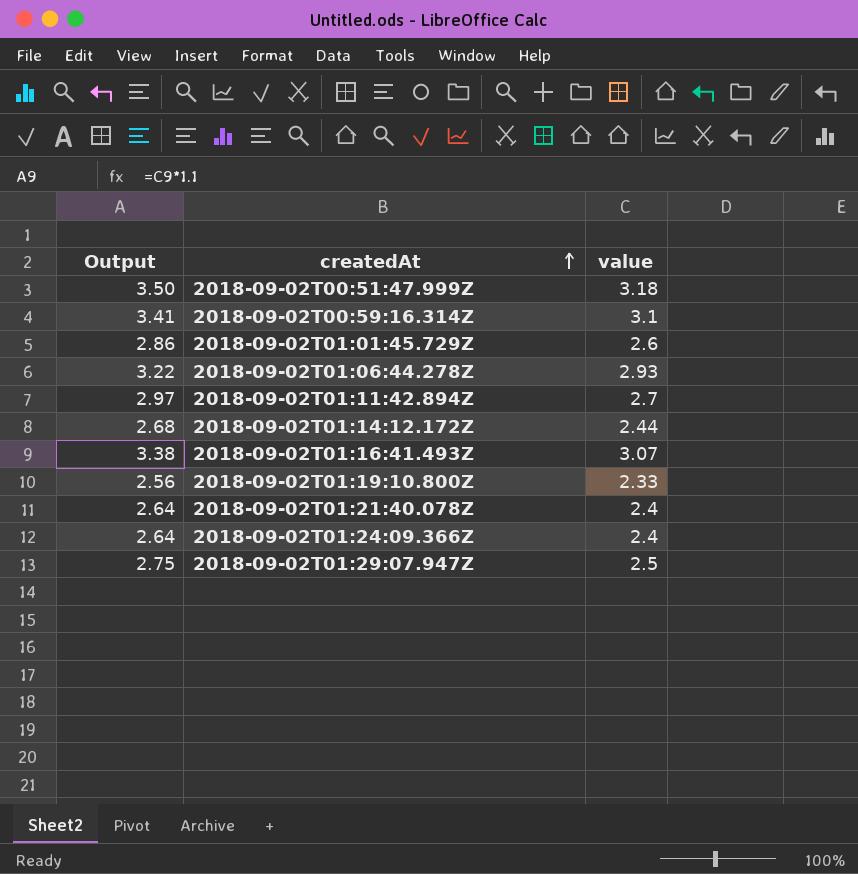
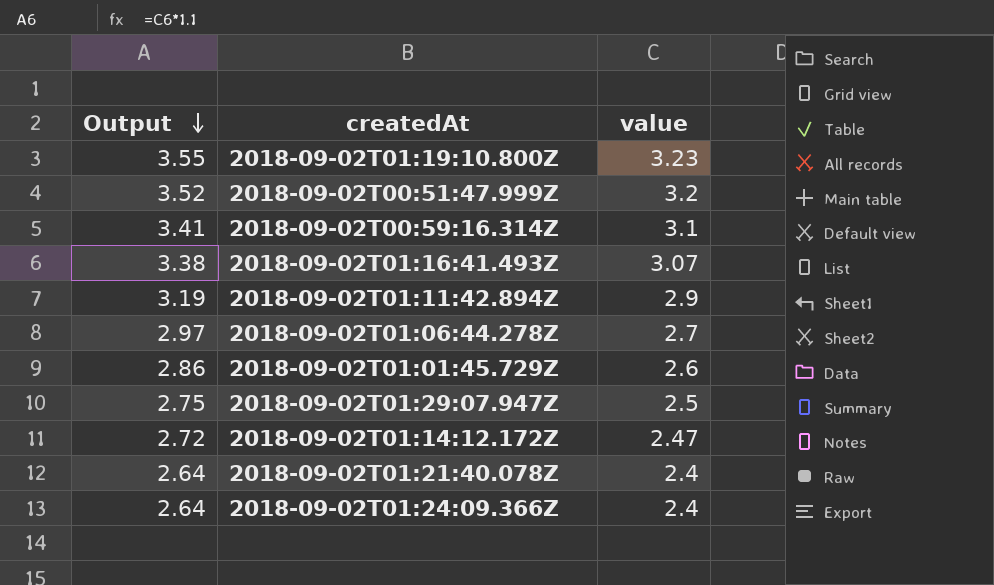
row order: createdAt ascending -> Output descending
2018-09-02T01:19:10.800Z | Output: 2.56 -> 3.55
2018-09-02T01:19:10.800Z | value: 2.33 -> 3.23
2018-09-02T00:51:47.999Z | Output: 3.50 -> 3.52
2018-09-02T00:51:47.999Z | value: 3.18 -> 3.2
2018-09-02T01:11:42.894Z | Output: 2.97 -> 3.19
2018-09-02T01:11:42.894Z | value: 2.7 -> 2.9
2018-09-02T01:06:44.278Z | Output: 3.22 -> 2.97
2018-09-02T01:06:44.278Z | value: 2.93 -> 2.7
2018-09-02T01:14:12.172Z | Output: 2.68 -> 2.72
2018-09-02T01:14:12.172Z | value: 2.44 -> 2.47

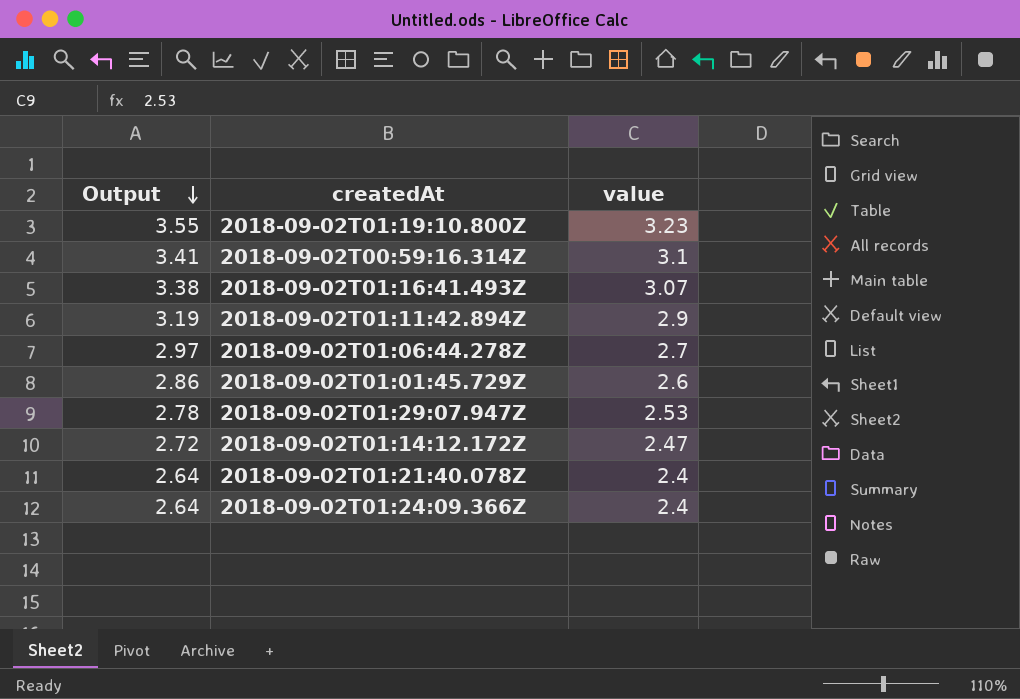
row 2018-09-02T00:51:47.999Z: 3.52 | 3.2 -> none
2018-09-02T01:29:07.947Z | Output: 2.75 -> 2.78
2018-09-02T01:29:07.947Z | value: 2.5 -> 2.53

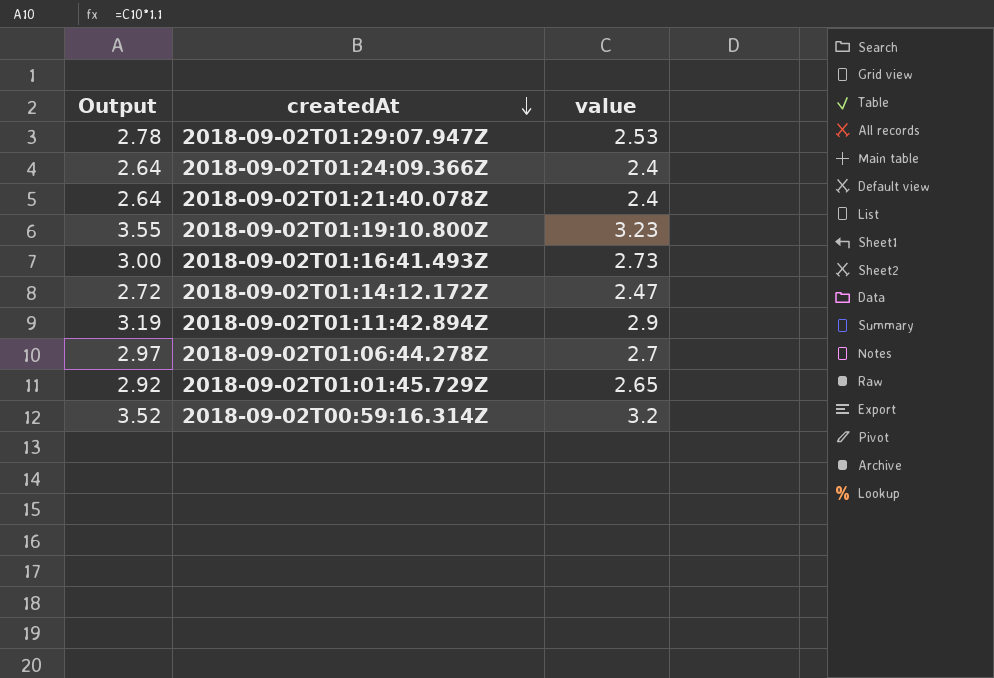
row order: Output descending -> createdAt descending
2018-09-02T01:16:41.493Z | Output: 3.38 -> 3.00
2018-09-02T01:16:41.493Z | value: 3.07 -> 2.73
2018-09-02T01:01:45.729Z | Output: 2.86 -> 2.92
2018-09-02T01:01:45.729Z | value: 2.6 -> 2.65
2018-09-02T00:59:16.314Z | Output: 3.41 -> 3.52
2018-09-02T00:59:16.314Z | value: 3.1 -> 3.2

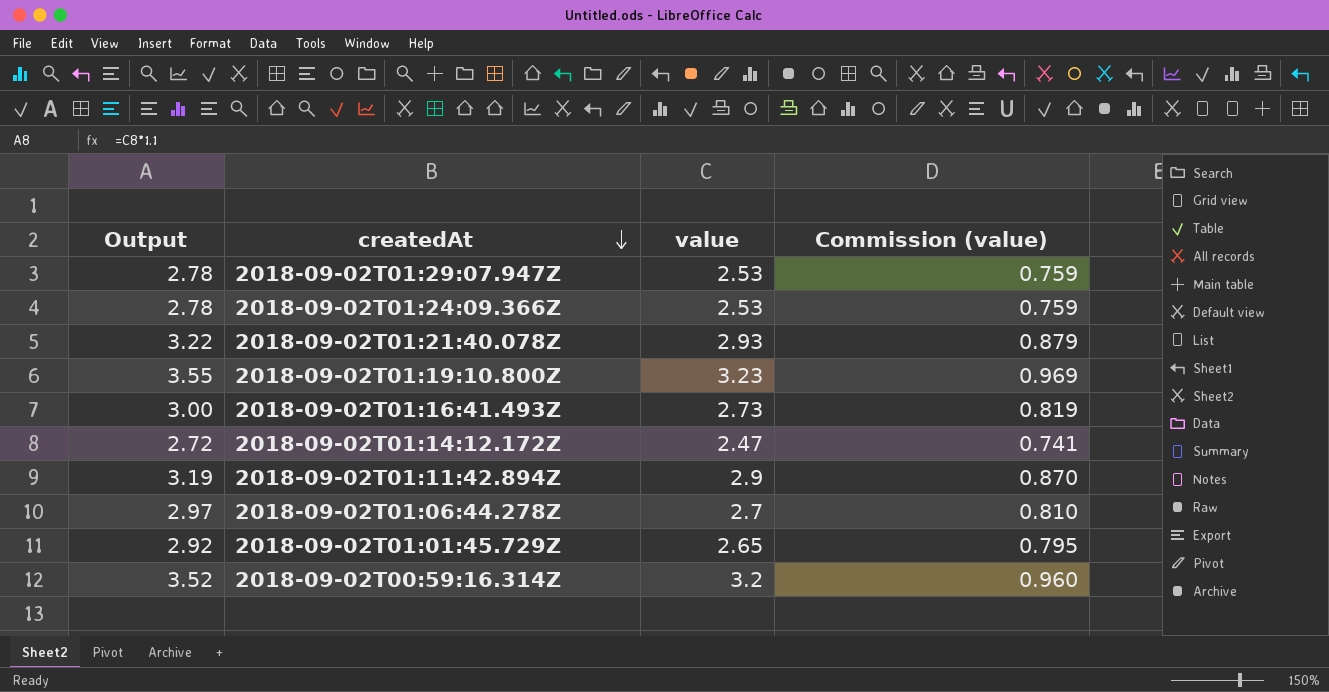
column Commission (value) | formula: none -> [value] * 0.3
2018-09-02T01:24:09.366Z | Output: 2.64 -> 2.78
2018-09-02T01:24:09.366Z | value: 2.4 -> 2.53
2018-09-02T01:21:40.078Z | Output: 2.64 -> 3.22
2018-09-02T01:21:40.078Z | value: 2.4 -> 2.93

